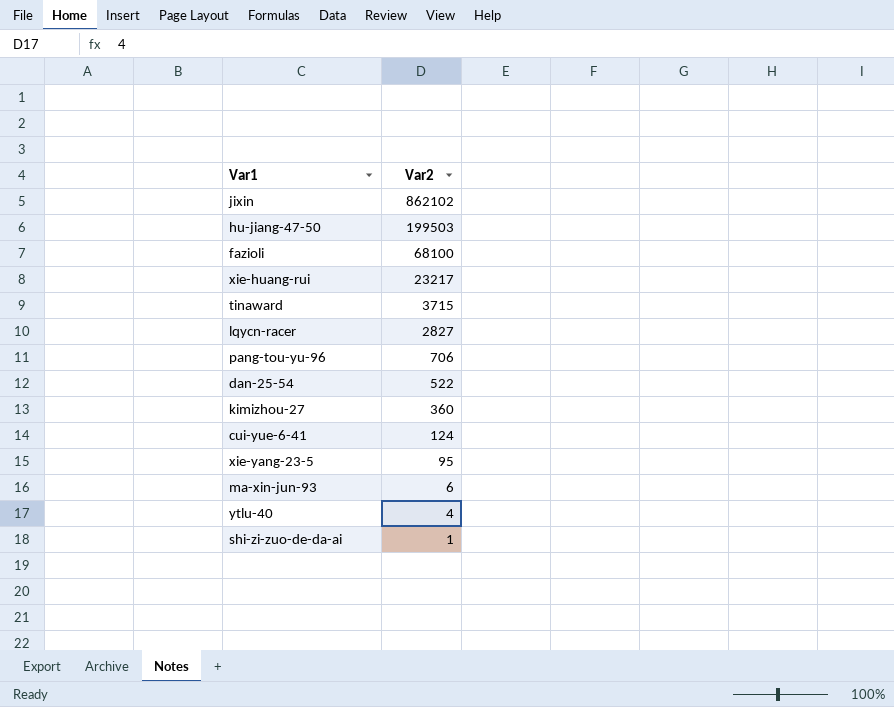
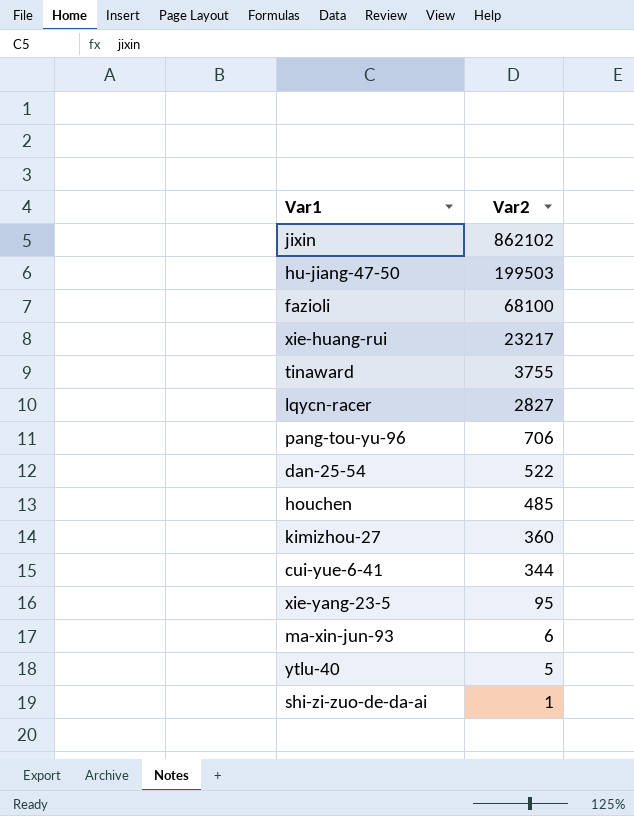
tinaward | Var2: 3715 -> 3755
row houchen: none -> 485
cui-yue-6-41 | Var2: 124 -> 344
ytlu-40 | Var2: 4 -> 5

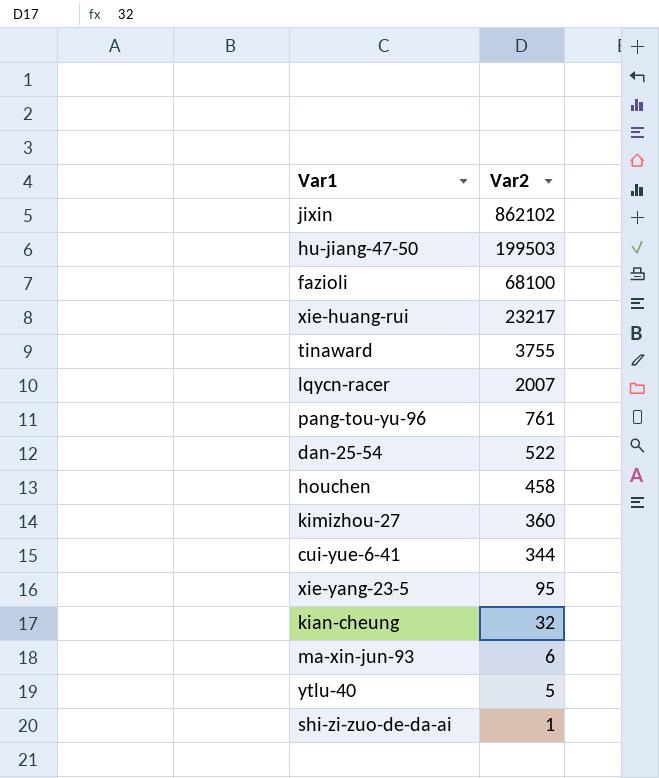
lqycn-racer | Var2: 2827 -> 2007
pang-tou-yu-96 | Var2: 706 -> 761
houchen | Var2: 485 -> 458
row kian-cheung: none -> 32

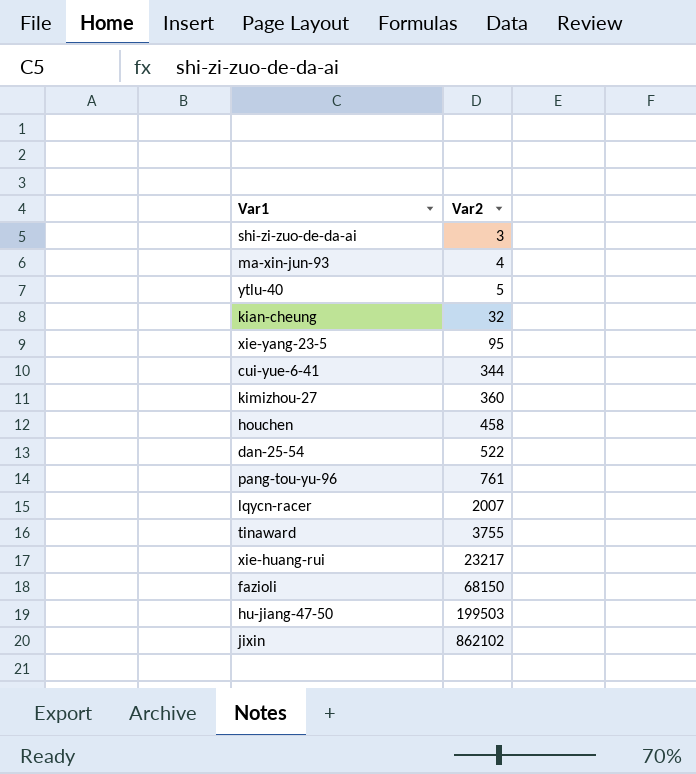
row order: Var2 descending -> Var2 ascending
shi-zi-zuo-de-da-ai | Var2: 1 -> 3
ma-xin-jun-93 | Var2: 6 -> 4
fazioli | Var2: 68100 -> 68150

